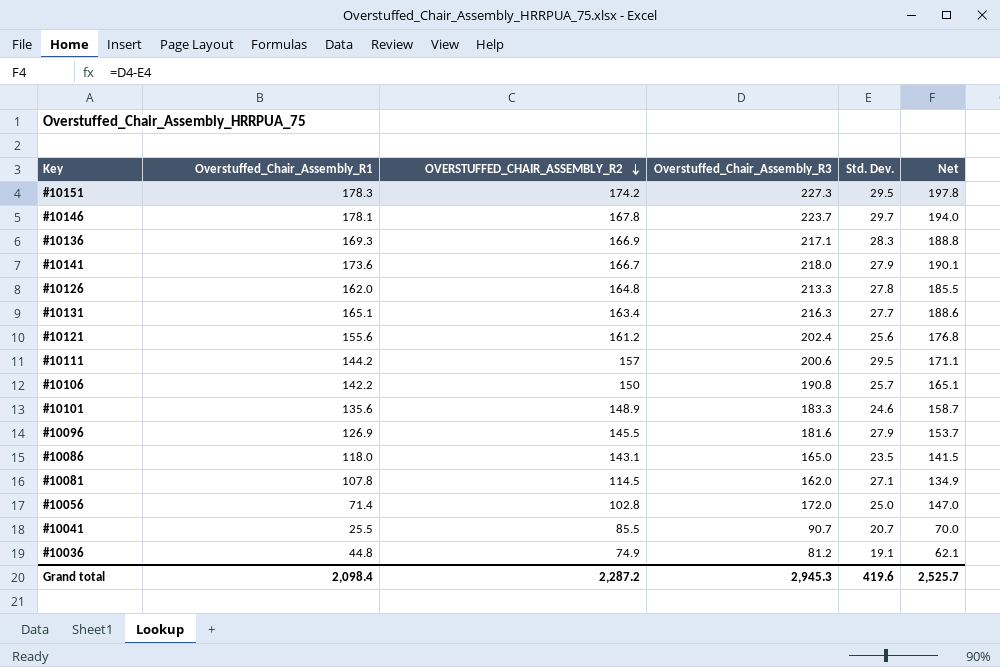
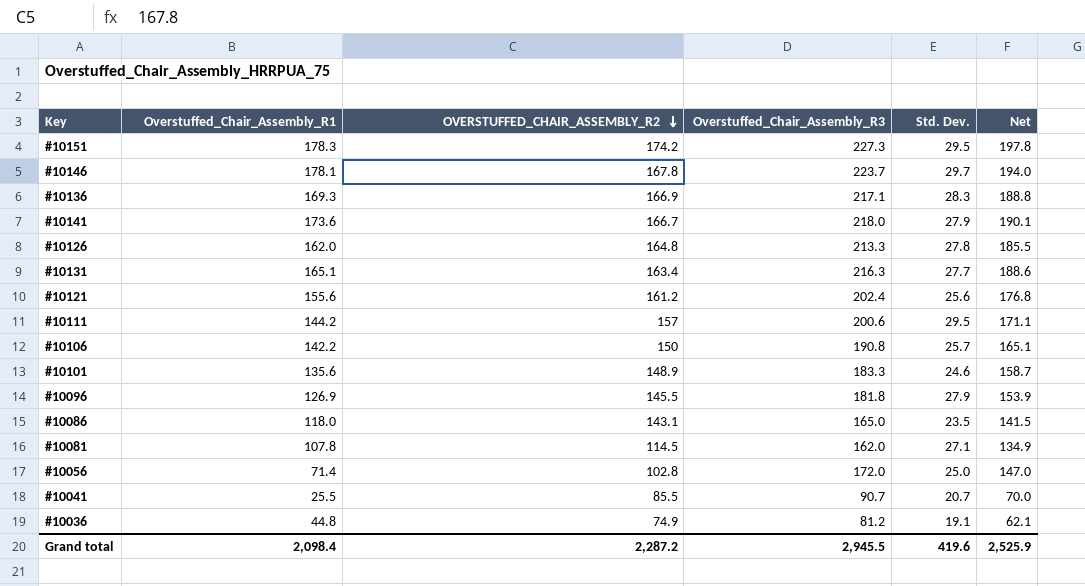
#10096 | Overstuffed_Chair_Assembly_R3: 181.6 -> 181.8
#10096 | Net: 153.7 -> 153.9
Grand total | Overstuffed_Chair_Assembly_R3: 2,945.3 -> 2,945.5
Grand total | Net: 2,525.7 -> 2,525.9

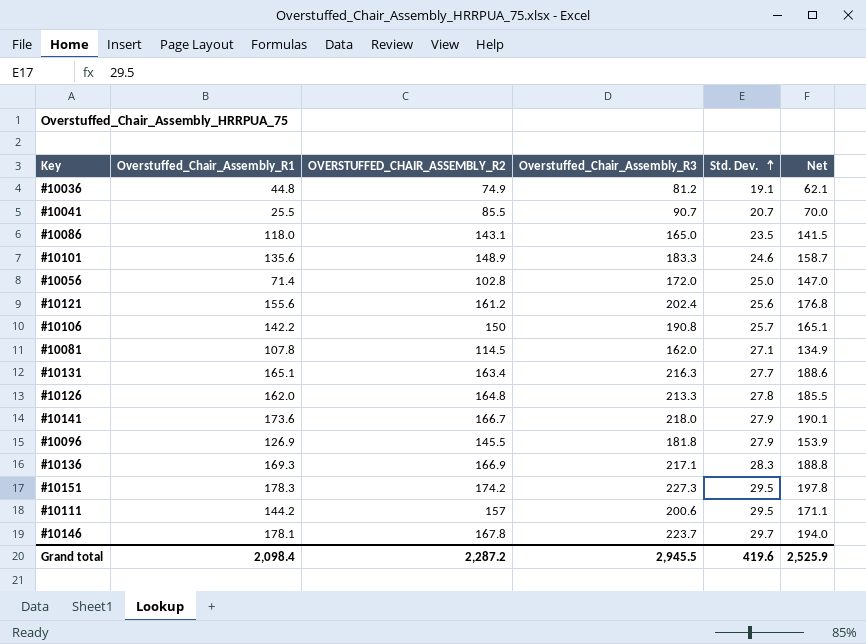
row order: OVERSTUFFED_CHAIR_ASSEMBLY_R2 descending -> Std. Dev. ascending

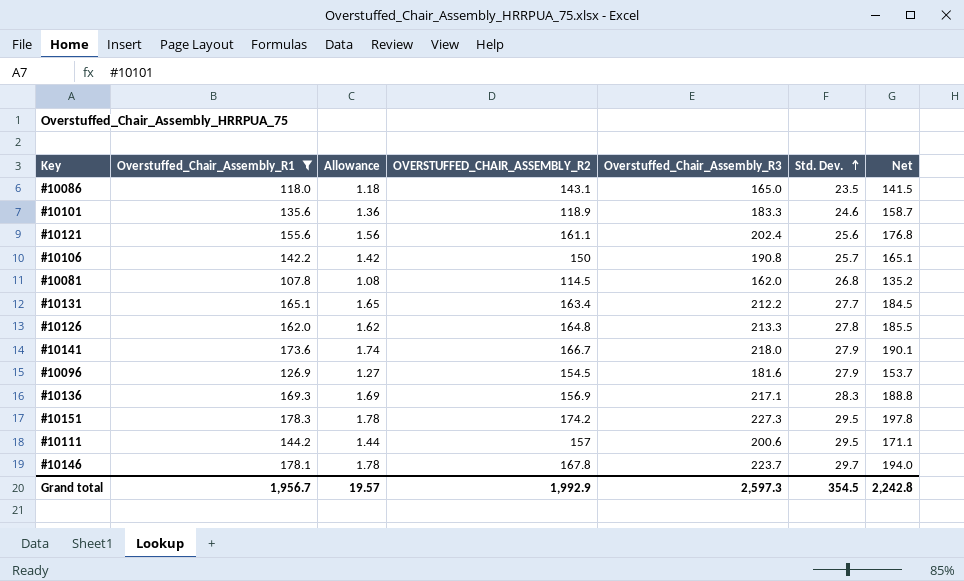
filter: none -> Overstuffed_Chair_Assembly_R1 >= 107.8
column Allowance | formula: none -> [Overstuffed_Chair_Assembly_R1] * 0.01
#10101 | OVERSTUFFED_CHAIR_ASSEMBLY_R2: 148.9 -> 118.9
#10121 | OVERSTUFFED_CHAIR_ASSEMBLY_R2: 161.2 -> 161.1
#10081 | Std. Dev.: 27.1 -> 26.8
#10081 | Net: 134.9 -> 135.2
#10131 | Overstuffed_Chair_Assembly_R3: 216.3 -> 212.2
#10131 | Net: 188.6 -> 184.5
#10096 | OVERSTUFFED_CHAIR_ASSEMBLY_R2: 145.5 -> 154.5
#10096 | Overstuffed_Chair_Assembly_R3: 181.8 -> 181.6
#10096 | Net: 153.9 -> 153.7
#10136 | OVERSTUFFED_CHAIR_ASSEMBLY_R2: 166.9 -> 156.9
Grand total | Overstuffed_Chair_Assembly_R1: 2,098.4 -> 1,956.7
Grand total | OVERSTUFFED_CHAIR_ASSEMBLY_R2: 2,287.2 -> 1,992.9
Grand total | Overstuffed_Chair_Assembly_R3: 2,945.5 -> 2,597.3
Grand total | Std. Dev.: 419.6 -> 354.5
Grand total | Net: 2,525.9 -> 2,242.8

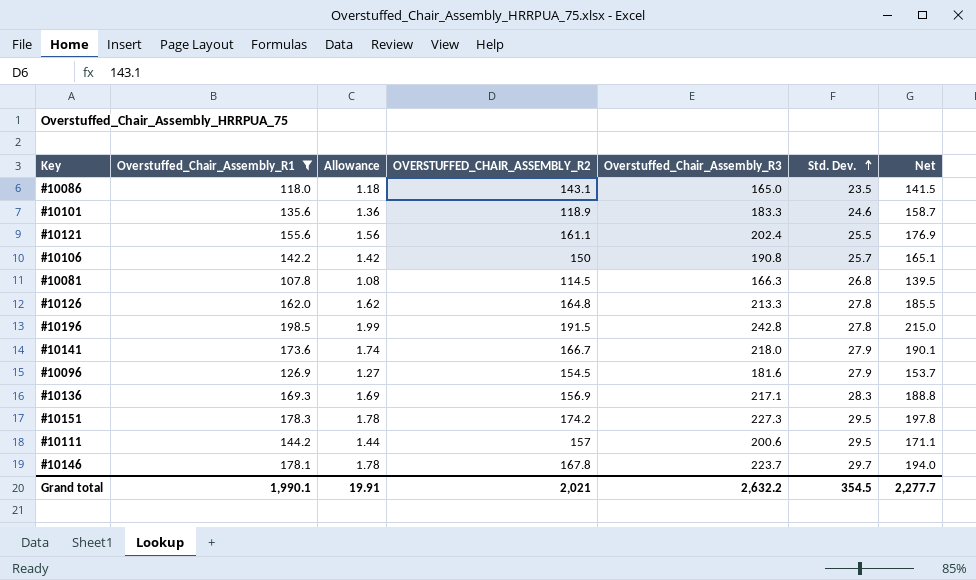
row #10131: 165.1 | 1.65 | 163.4 | 212.2 | 27.7 | 184.5 -> none
#10121 | Std. Dev.: 25.6 -> 25.5
#10121 | Net: 176.8 -> 176.9
#10081 | Overstuffed_Chair_Assembly_R3: 162.0 -> 166.3
#10081 | Net: 135.2 -> 139.5
row #10196: none -> 198.5 | 1.99 | 191.5 | 242.8 | 27.8 | 215.0
Grand total | Overstuffed_Chair_Assembly_R1: 1,956.7 -> 1,990.1
Grand total | Allowance: 19.57 -> 19.91
Grand total | OVERSTUFFED_CHAIR_ASSEMBLY_R2: 1,992.9 -> 2,021
Grand total | Overstuffed_Chair_Assembly_R3: 2,597.3 -> 2,632.2
Grand total | Net: 2,242.8 -> 2,277.7

